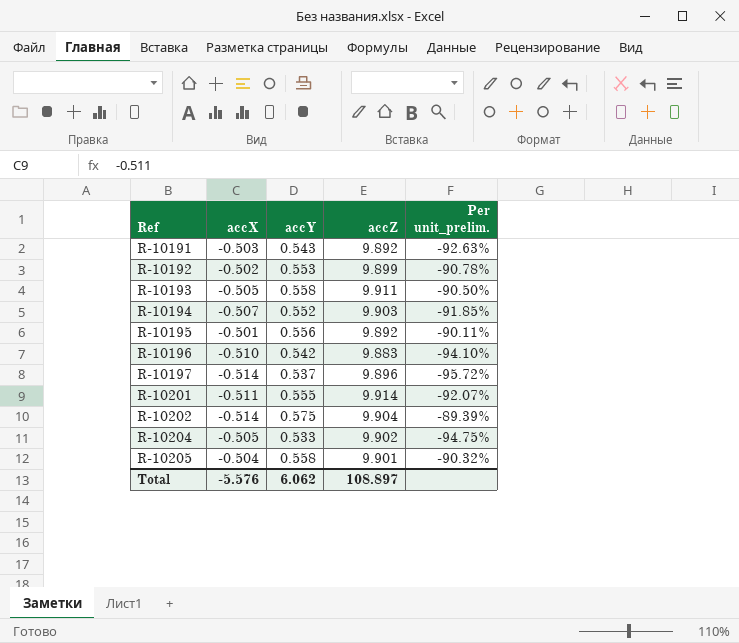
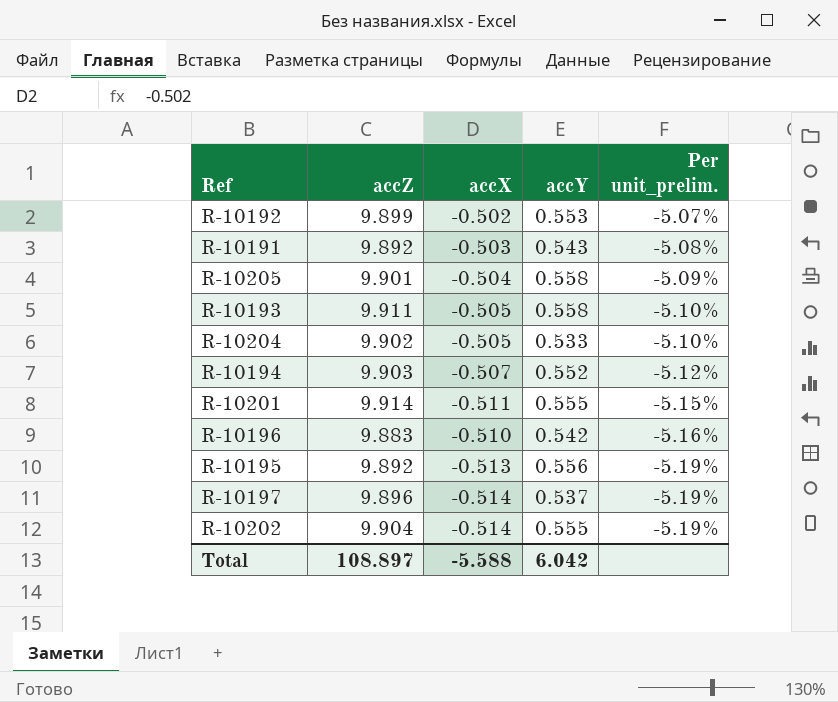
row order: Ref ascending -> Per unit_prelim. descending
column accZ | position: 4 -> 2
column Per unit_prelim. | formula: [accX] / [accY] -> [accX] / [accZ]
R-10195 | accX: -0.501 -> -0.513
R-10202 | accY: 0.575 -> 0.555
Total | accX: -5.576 -> -5.588
Total | accY: 6.062 -> 6.042

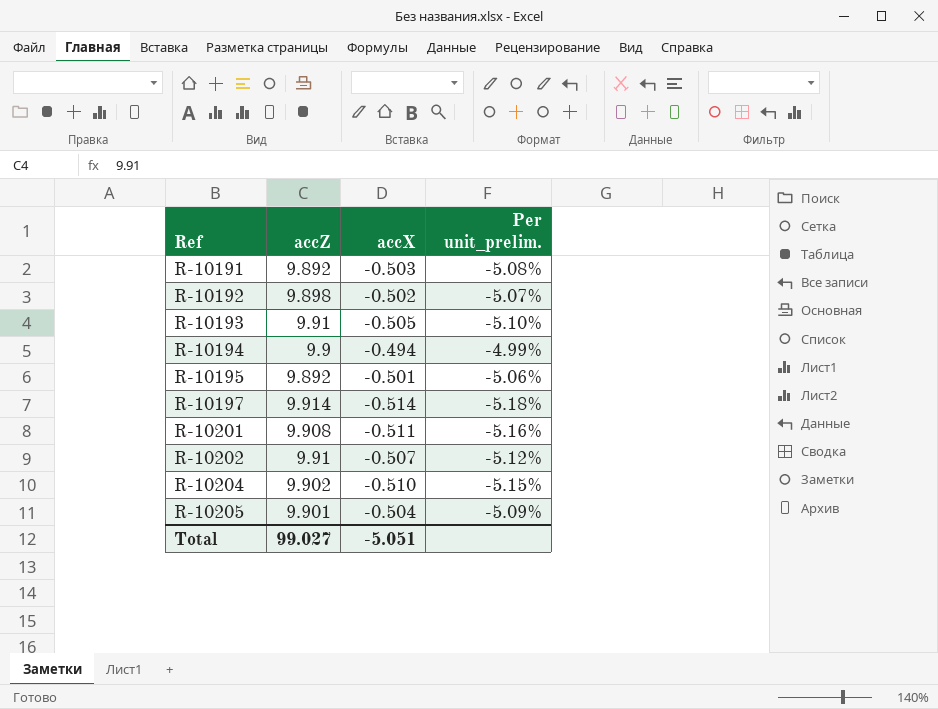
row order: Per unit_prelim. descending -> Ref ascending
column accY | position: 4 -> none
row R-10196: 9.883 | -0.510 | 0.542 | -5.16% -> none
R-10192 | accZ: 9.899 -> 9.898
R-10193 | accZ: 9.911 -> 9.91
R-10194 | accZ: 9.903 -> 9.9
R-10194 | accX: -0.507 -> -0.494
R-10194 | Per unit_prelim.: -5.12% -> -4.99%
R-10195 | accX: -0.513 -> -0.501
R-10195 | Per unit_prelim.: -5.19% -> -5.06%
R-10197 | accZ: 9.896 -> 9.914
R-10197 | Per unit_prelim.: -5.19% -> -5.18%
R-10201 | accZ: 9.914 -> 9.908
R-10201 | Per unit_prelim.: -5.15% -> -5.16%
R-10202 | accZ: 9.904 -> 9.91
R-10202 | accX: -0.514 -> -0.507
R-10202 | Per unit_prelim.: -5.19% -> -5.12%
R-10204 | accX: -0.505 -> -0.510
R-10204 | Per unit_prelim.: -5.10% -> -5.15%
Total | accZ: 108.897 -> 99.027
Total | accX: -5.588 -> -5.051

